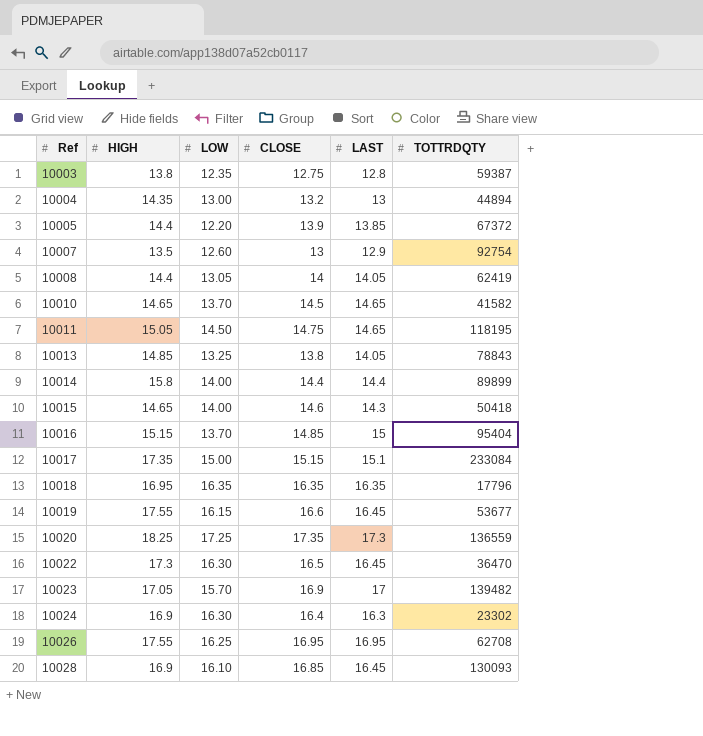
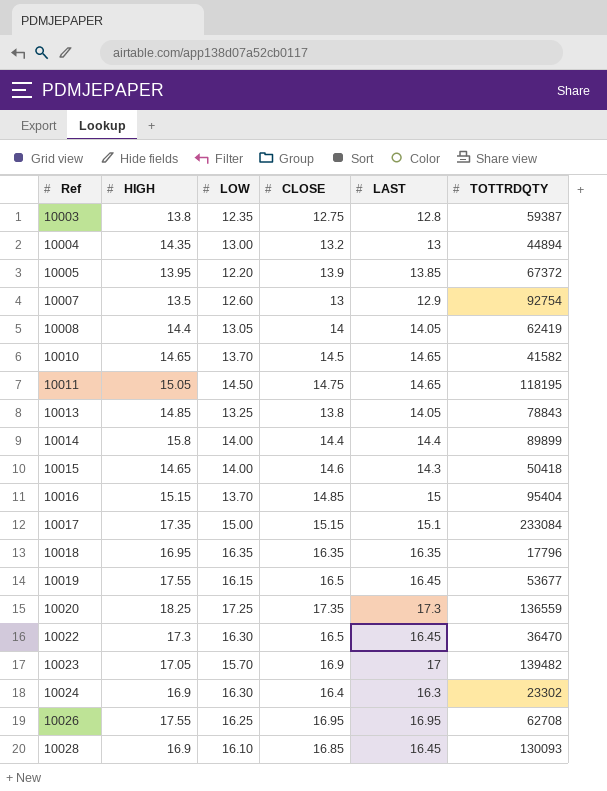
10005 | HIGH: 14.4 -> 13.95
10019 | CLOSE: 16.6 -> 16.5

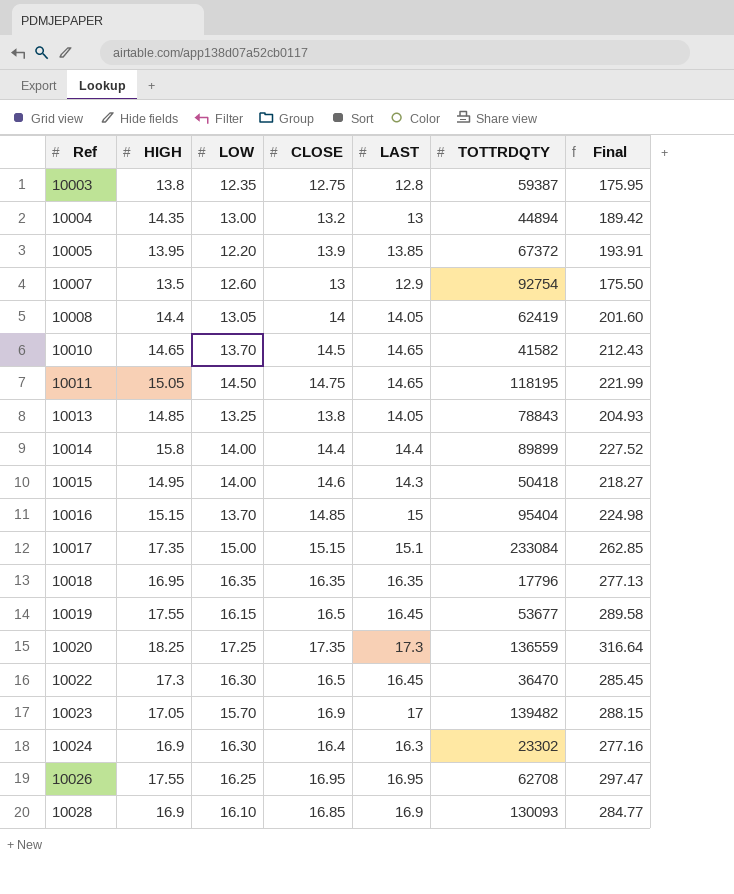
column Final | formula: none -> [HIGH] * [CLOSE]
10015 | HIGH: 14.65 -> 14.95
10028 | LAST: 16.45 -> 16.9

